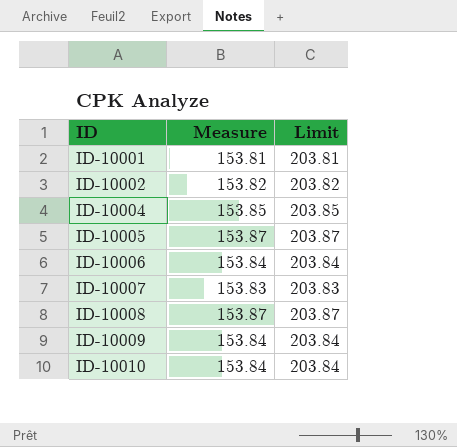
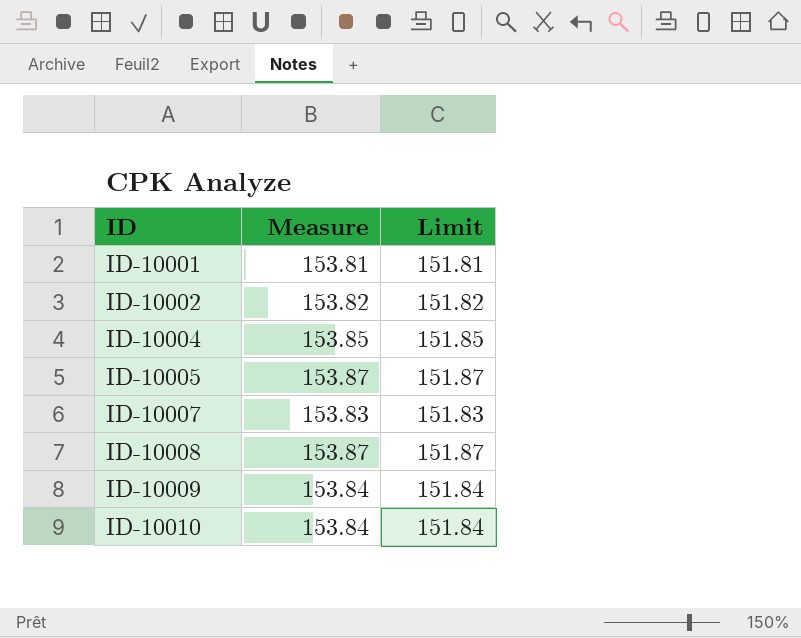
column Limit | formula: [Measure] + 50 -> [Measure] - 2
row ID-10006: 153.84 | 203.84 -> none

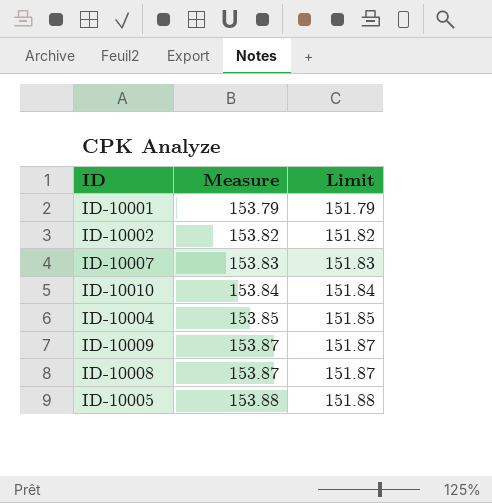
row order: ID ascending -> Measure ascending
ID-10001 | Measure: 153.81 -> 153.79
ID-10001 | Limit: 151.81 -> 151.79
ID-10009 | Measure: 153.84 -> 153.87
ID-10009 | Limit: 151.84 -> 151.87
ID-10005 | Measure: 153.87 -> 153.88
ID-10005 | Limit: 151.87 -> 151.88

